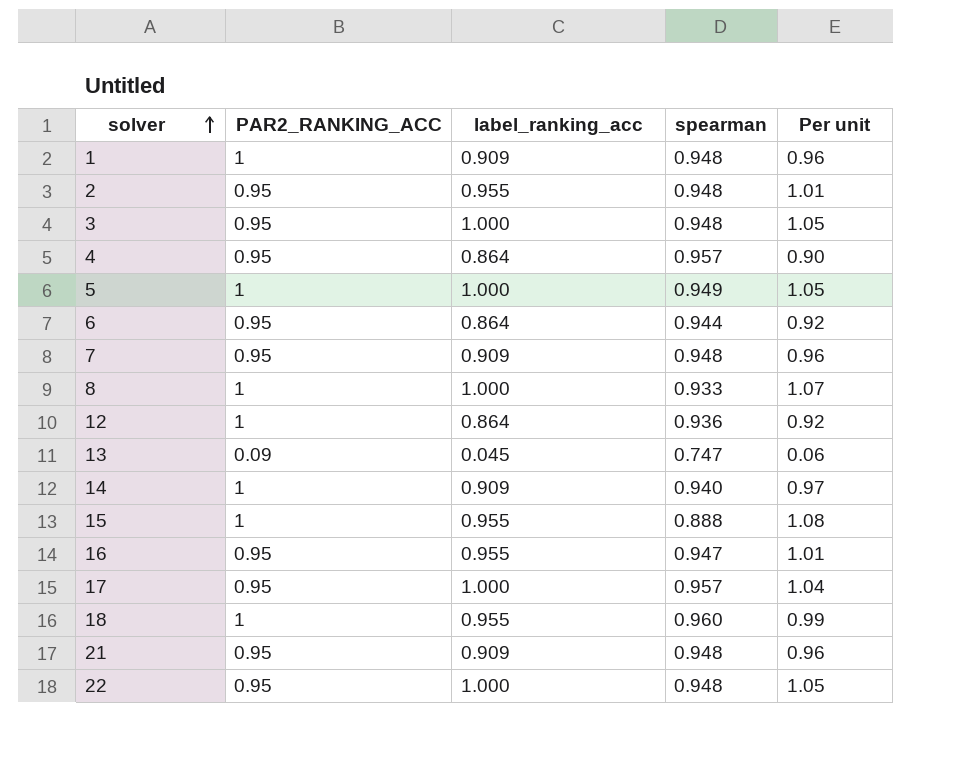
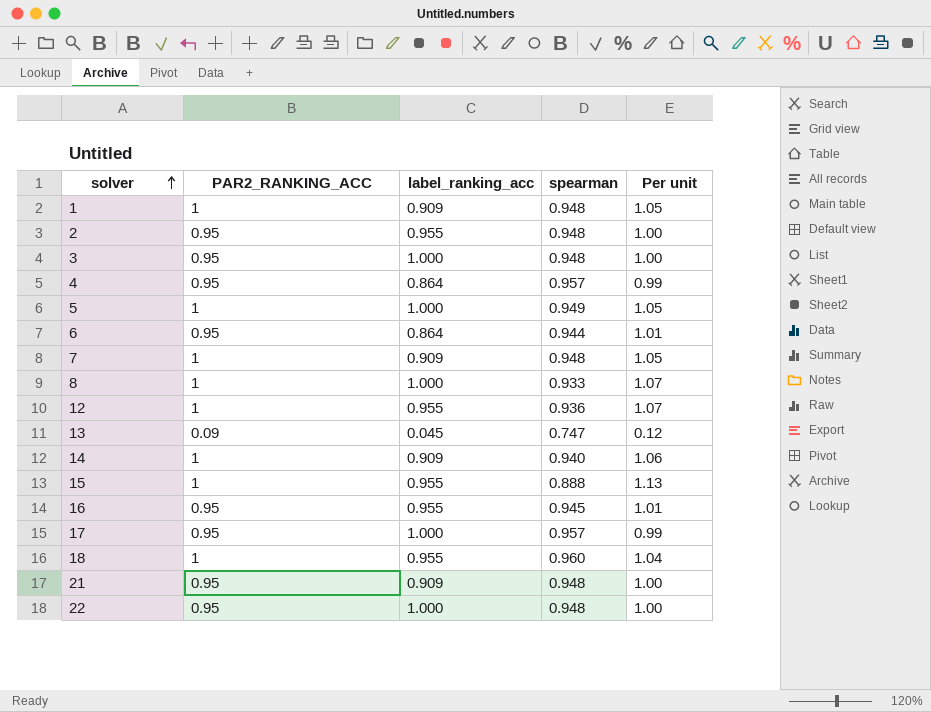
column Per unit | formula: [label_ranking_acc] / [spearman] -> [PAR2_RANKING_ACC] / [spearman]
7 | PAR2_RANKING_ACC: 0.95 -> 1
12 | label_ranking_acc: 0.864 -> 0.955
16 | spearman: 0.947 -> 0.945

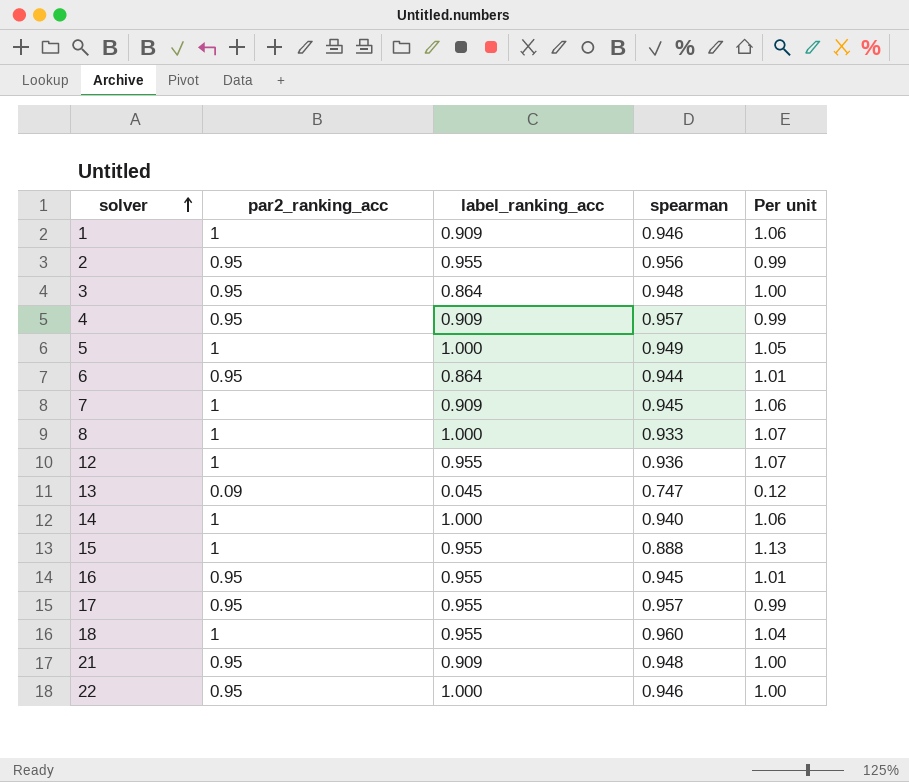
column name: PAR2_RANKING_ACC -> par2_ranking_acc
1 | spearman: 0.948 -> 0.946
1 | Per unit: 1.05 -> 1.06
2 | spearman: 0.948 -> 0.956
2 | Per unit: 1.00 -> 0.99
3 | label_ranking_acc: 1.000 -> 0.864
4 | label_ranking_acc: 0.864 -> 0.909
7 | spearman: 0.948 -> 0.945
7 | Per unit: 1.05 -> 1.06
14 | label_ranking_acc: 0.909 -> 1.000
17 | label_ranking_acc: 1.000 -> 0.955
22 | spearman: 0.948 -> 0.946

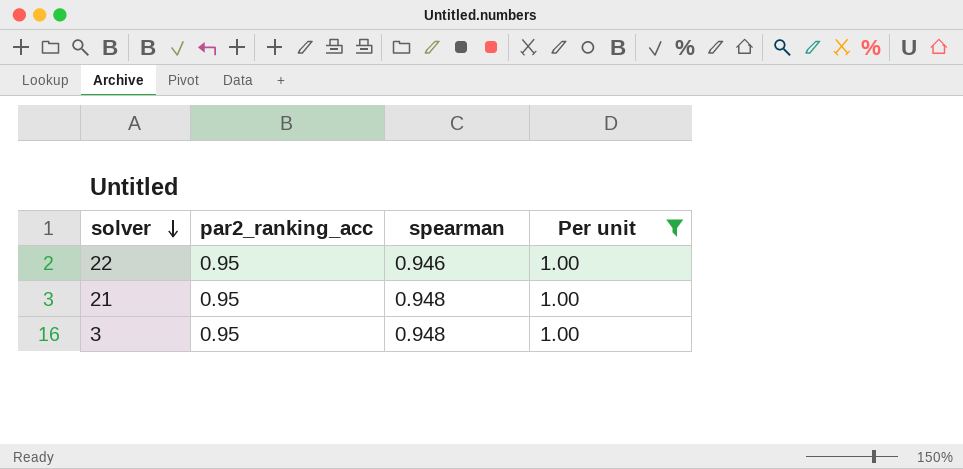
filter: none -> Per unit = 1.00
row order: solver ascending -> solver descending
column label_ranking_acc | position: 3 -> none

